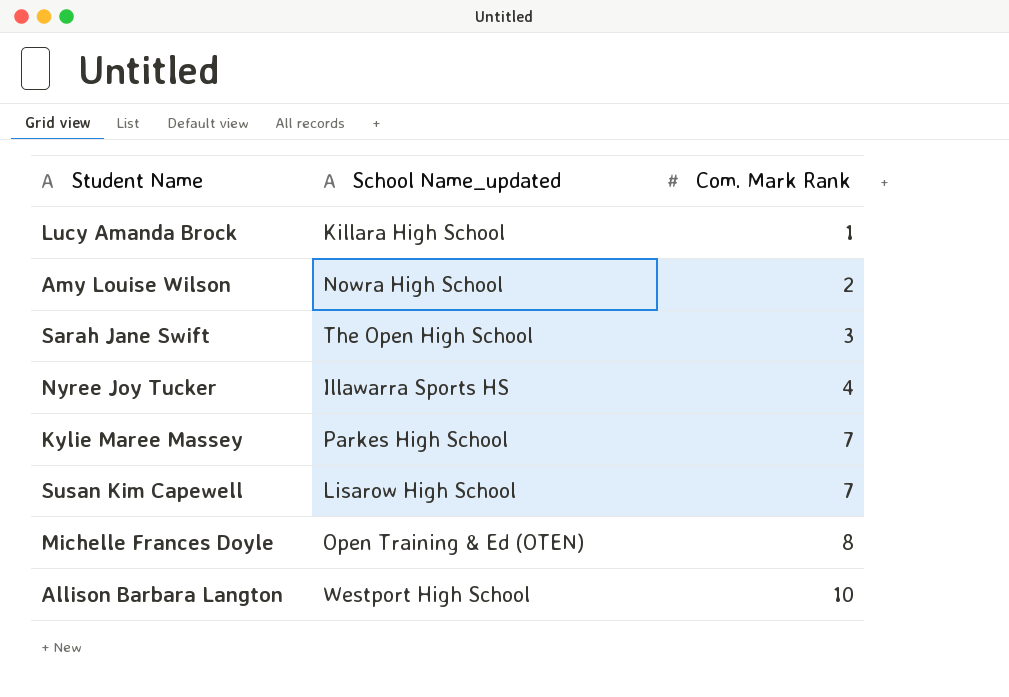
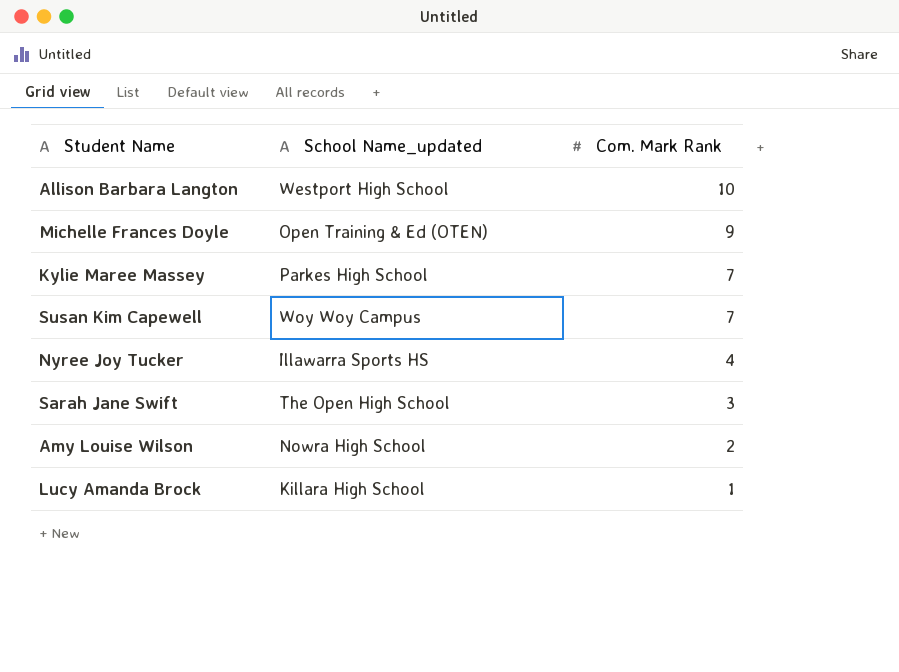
row order: Com. Mark Rank ascending -> Com. Mark Rank descending
Michelle Frances Doyle | Com. Mark Rank: 8 -> 9
Susan Kim Capewell | School Name_updated: Lisarow High School -> Woy Woy Campus

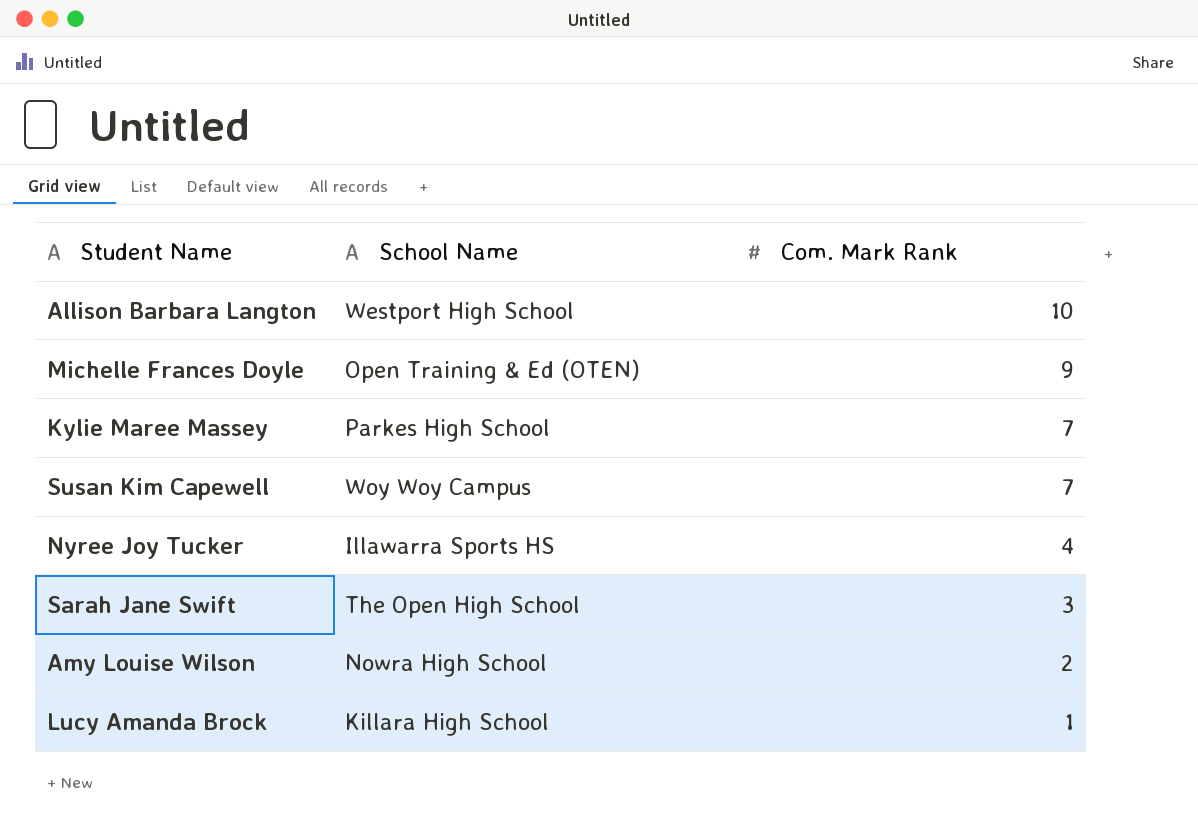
column name: School Name_updated -> School Name

